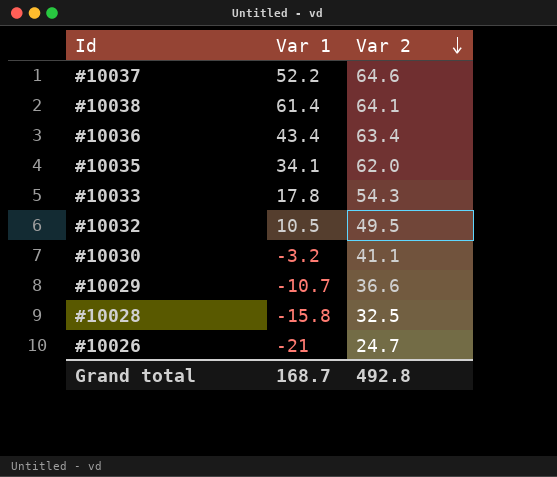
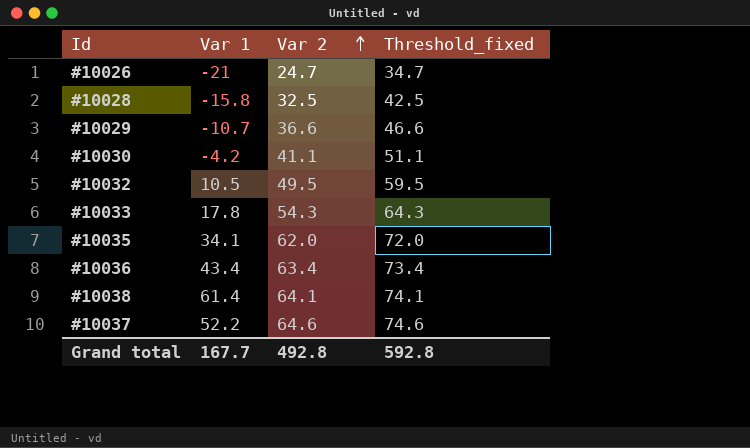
row order: Var 2 descending -> Var 2 ascending
column Threshold_fixed | formula: none -> [Var 2] + 10
#10030 | Var 1: -3.2 -> -4.2
Grand total | Var 1: 168.7 -> 167.7

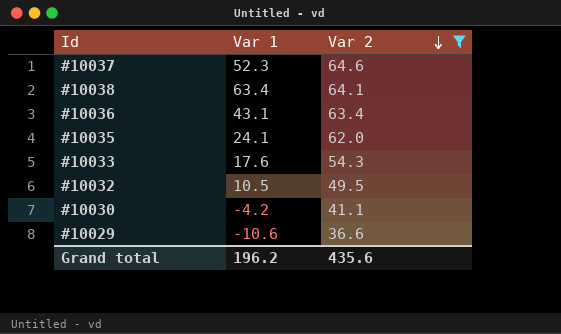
filter: none -> Var 2 >= 36.6
row order: Var 2 ascending -> Var 2 descending
column Threshold_fixed | formula: [Var 2] + 10 -> none
#10037 | Var 1: 52.2 -> 52.3
#10038 | Var 1: 61.4 -> 63.4
#10036 | Var 1: 43.4 -> 43.1
#10035 | Var 1: 34.1 -> 24.1
#10033 | Var 1: 17.8 -> 17.6
#10029 | Var 1: -10.7 -> -10.6
Grand total | Var 1: 167.7 -> 196.2
Grand total | Var 2: 492.8 -> 435.6

